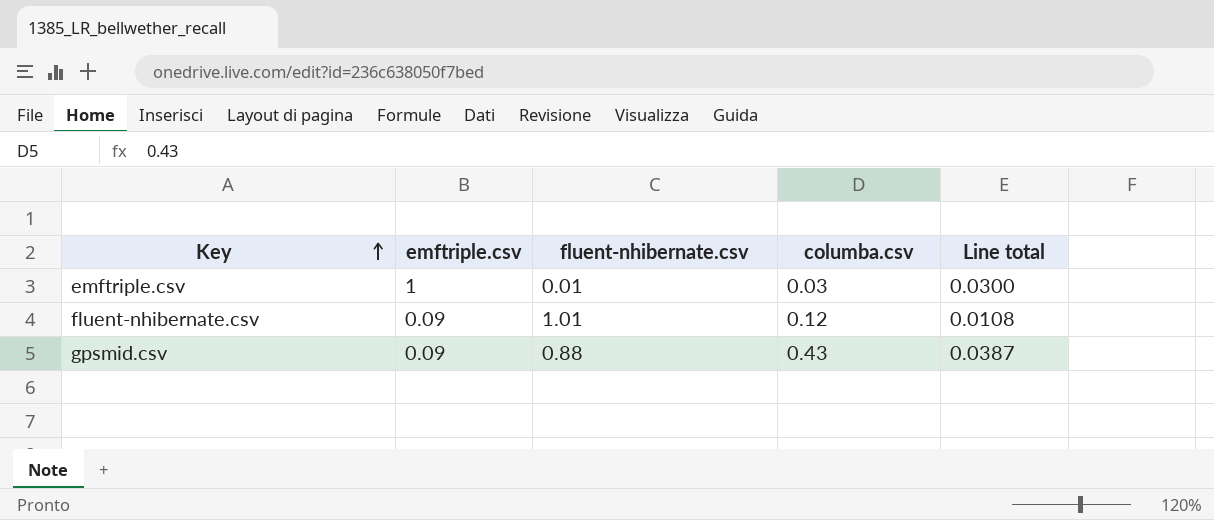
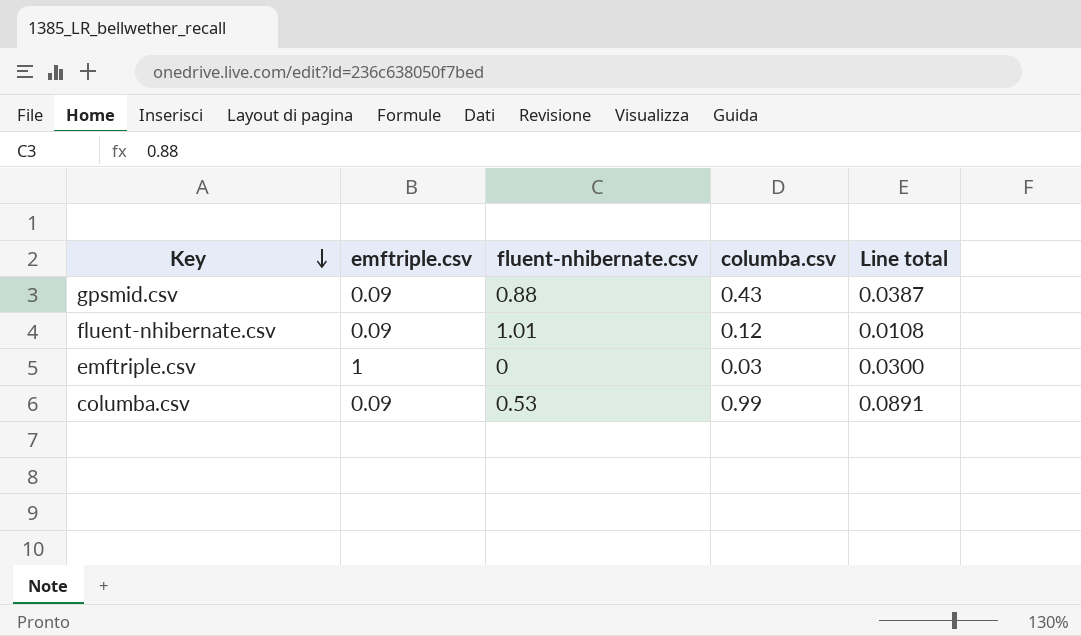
row order: Key ascending -> Key descending
emftriple.csv | fluent-nhibernate.csv: 0.01 -> 0
row columba.csv: none -> 0.09 | 0.53 | 0.99 | 0.0891

